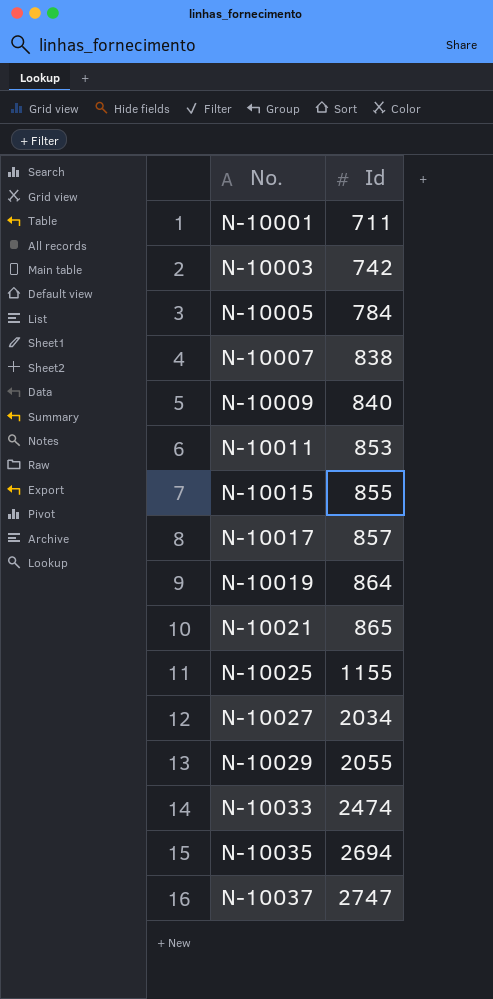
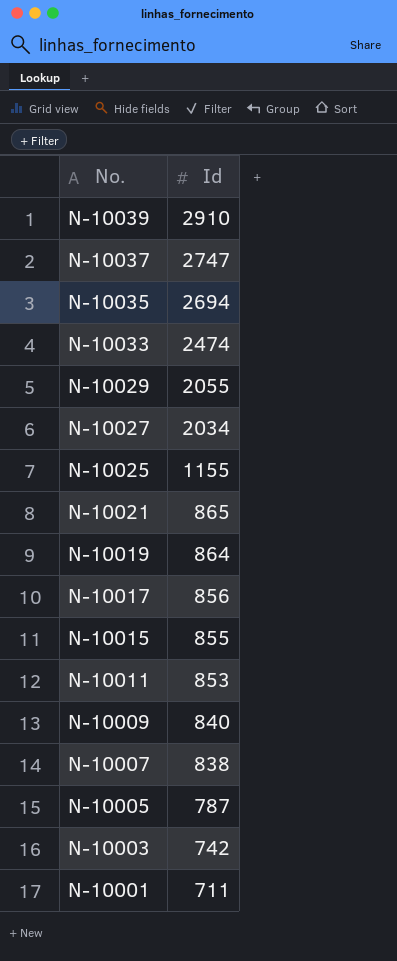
row order: No. ascending -> No. descending
row N-10039: none -> 2910
N-10017 | Id: 857 -> 856
N-10005 | Id: 784 -> 787

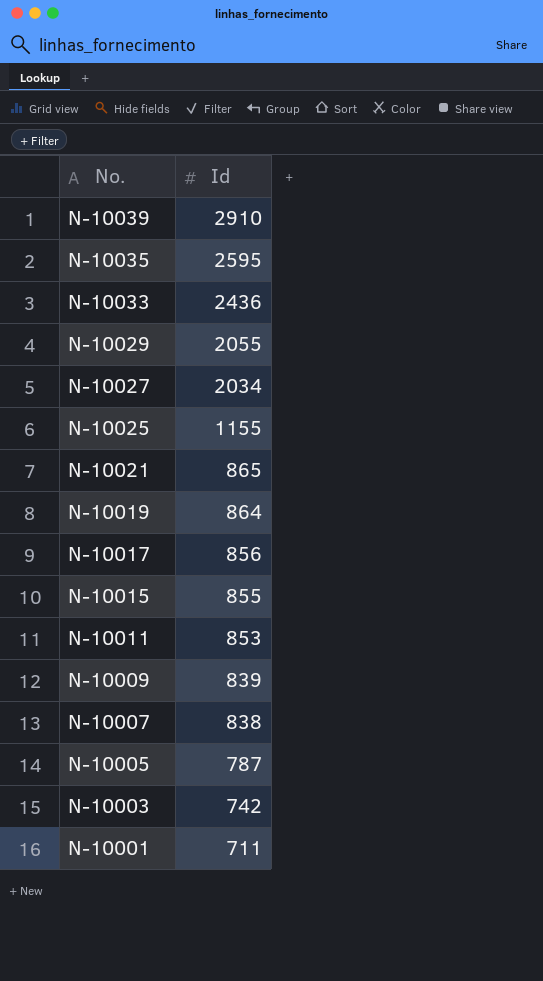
row N-10037: 2747 -> none
N-10035 | Id: 2694 -> 2595
N-10033 | Id: 2474 -> 2436
N-10009 | Id: 840 -> 839

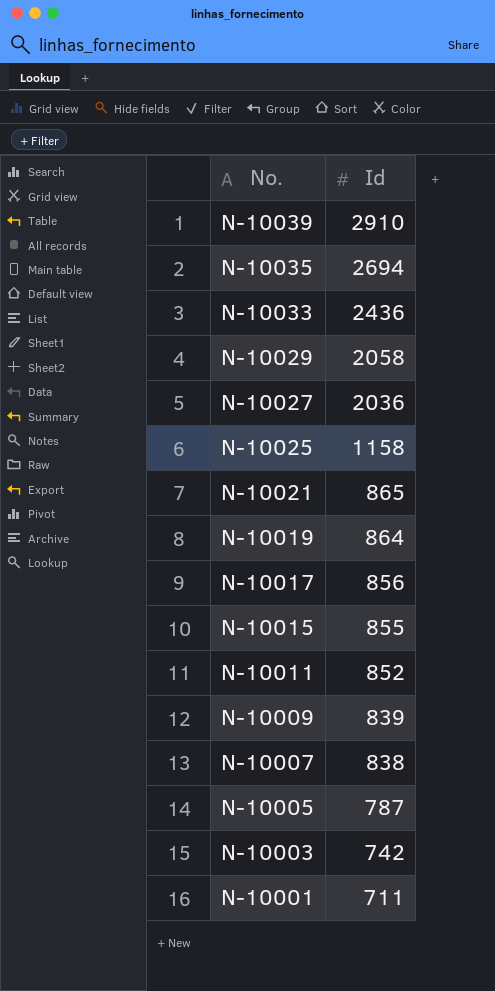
N-10035 | Id: 2595 -> 2694
N-10029 | Id: 2055 -> 2058
N-10027 | Id: 2034 -> 2036
N-10025 | Id: 1155 -> 1158
N-10011 | Id: 853 -> 852

